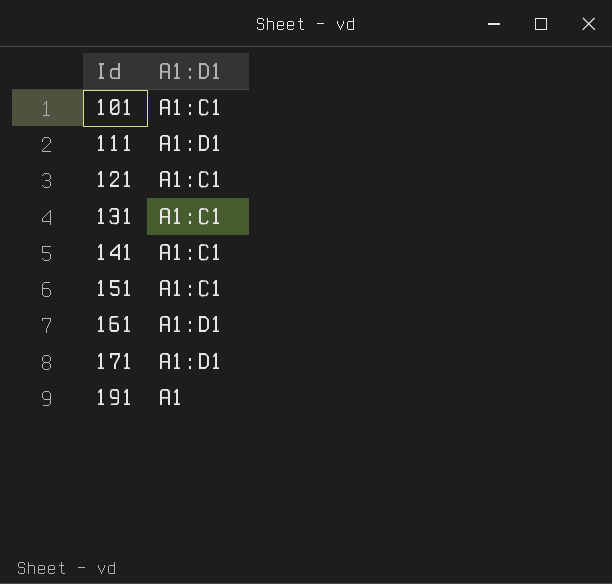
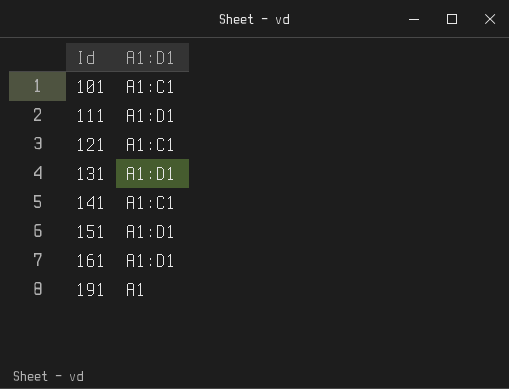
row 171: A1:D1 -> none
131 | A1:D1: A1:C1 -> A1:D1
151 | A1:D1: A1:C1 -> A1:D1

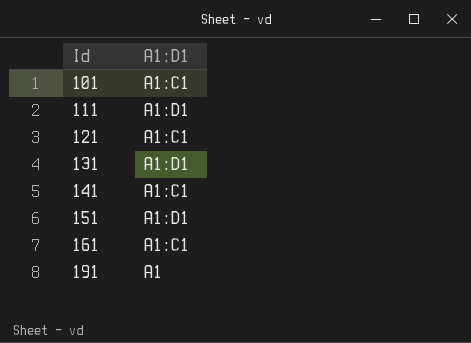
161 | A1:D1: A1:D1 -> A1:C1

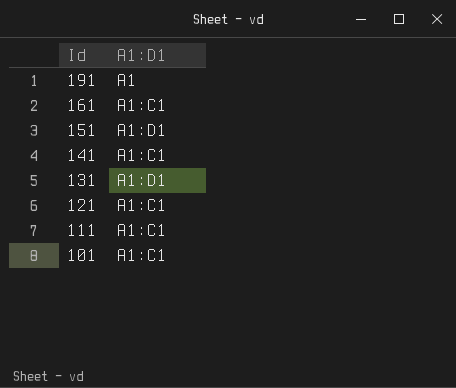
row order: Id ascending -> Id descending
111 | A1:D1: A1:D1 -> A1:C1

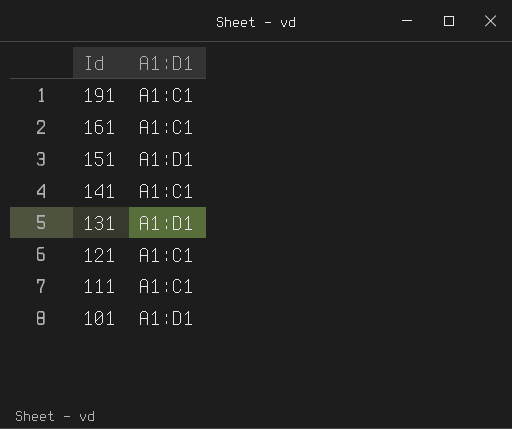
191 | A1:D1: A1 -> A1:C1
101 | A1:D1: A1:C1 -> A1:D1

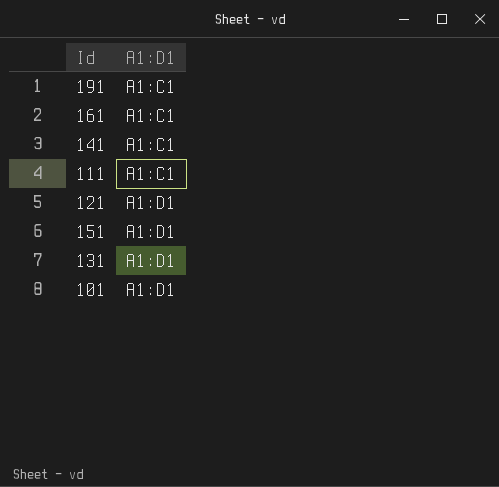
row order: Id descending -> A1:D1 ascending
121 | A1:D1: A1:C1 -> A1:D1

